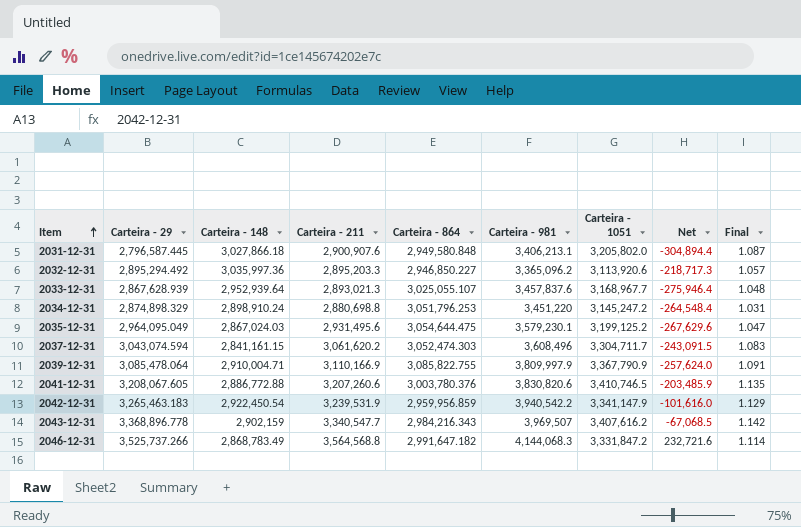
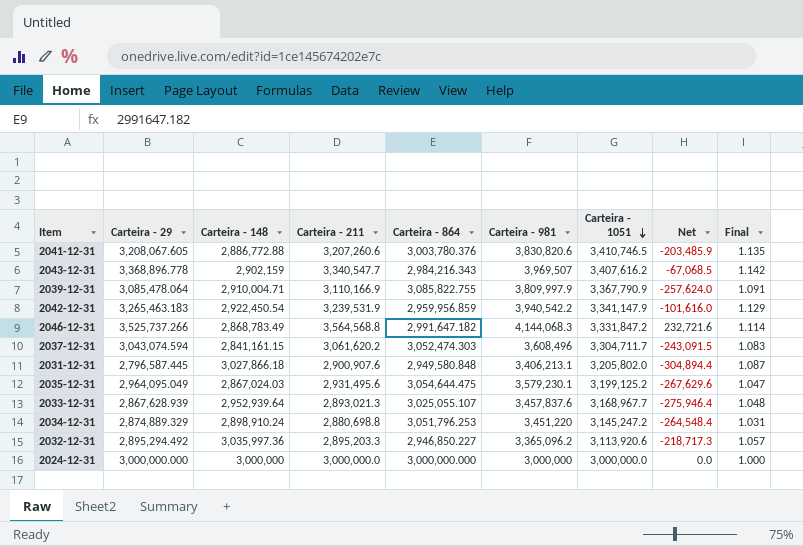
row order: Item ascending -> Carteira - 1051 descending
2034-12-31 | Carteira - 29: 2,874,898.329 -> 2,874,889.329
row 2024-12-31: none -> 3,000,000.000 | 3,000,000 | 3,000,000.0 | 3,000,000.000 | 3,000,000 | 3,000,000.0 | 0.0 | 1.000

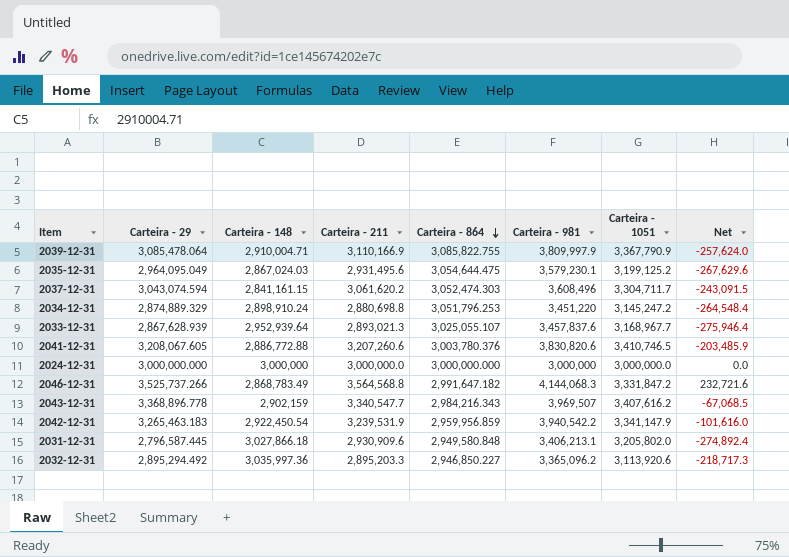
row order: Carteira - 1051 descending -> Carteira - 864 descending
column Final | formula: [Carteira - 1051] / [Carteira - 864] -> none
2031-12-31 | Carteira - 211: 2,900,907.6 -> 2,930,909.6
2031-12-31 | Net: -304,894.4 -> -274,892.4

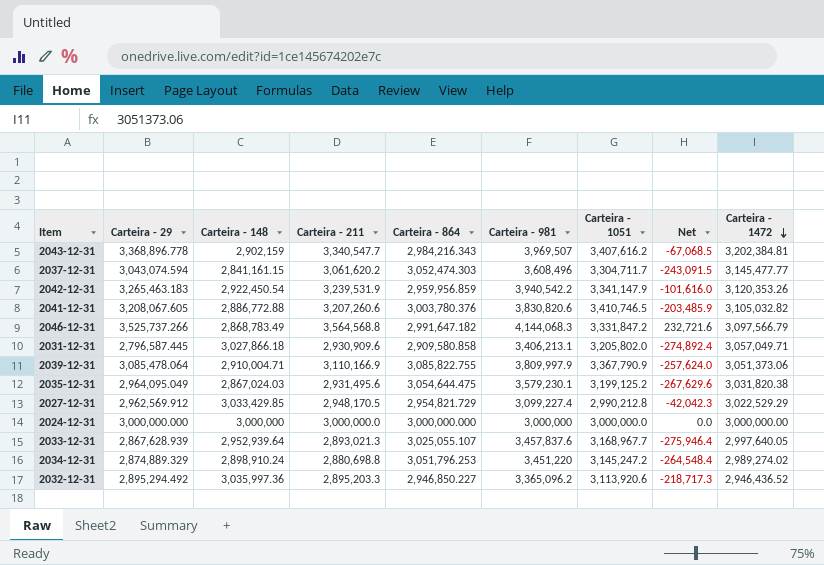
row order: Carteira - 864 descending -> Carteira - 1472 descending
column Carteira - 1472 | position: none -> 9
2031-12-31 | Carteira - 864: 2,949,580.848 -> 2,909,580.858
row 2027-12-31: none -> 2,962,569.912 | 3,033,429.85 | 2,948,170.5 | 2,954,821.729 | 3,099,227.4 | 2,990,212.8 | -42,042.3 | 3,022,529.29

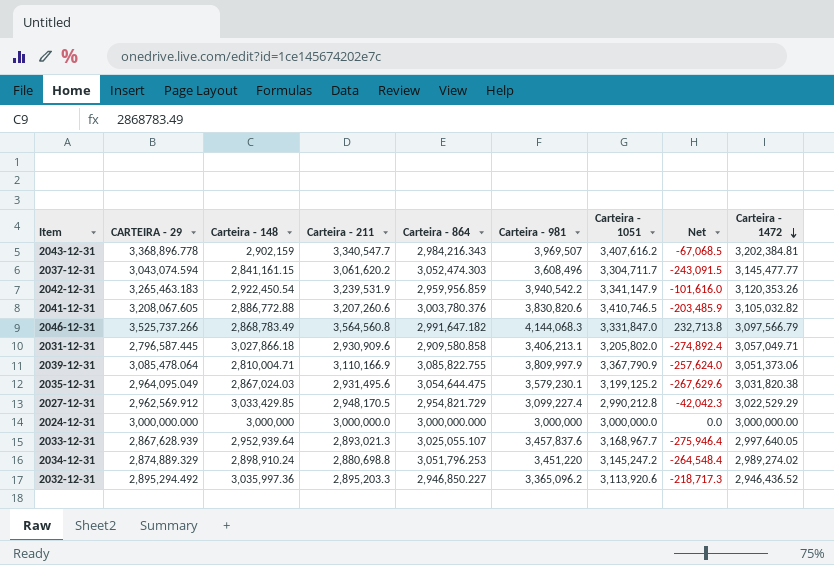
column name: Carteira - 29 -> CARTEIRA - 29
2046-12-31 | Carteira - 211: 3,564,568.8 -> 3,564,560.8
2046-12-31 | Carteira - 1051: 3,331,847.2 -> 3,331,847.0
2046-12-31 | Net: 232,721.6 -> 232,713.8
2039-12-31 | Carteira - 148: 2,910,004.71 -> 2,810,004.71

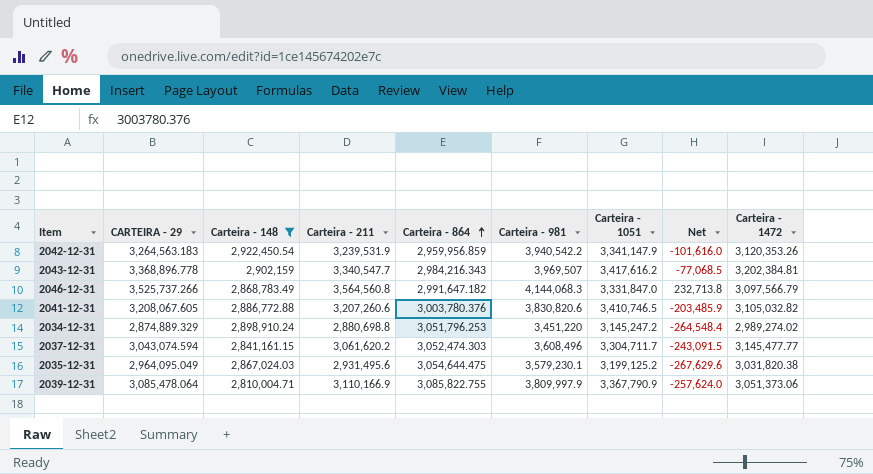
filter: none -> Carteira - 148 <= 2,922,450.54
row order: Carteira - 1472 descending -> Carteira - 864 ascending
2042-12-31 | CARTEIRA - 29: 3,265,463.183 -> 3,264,563.183
2043-12-31 | Carteira - 1051: 3,407,616.2 -> 3,417,616.2
2043-12-31 | Net: -67,068.5 -> -77,068.5

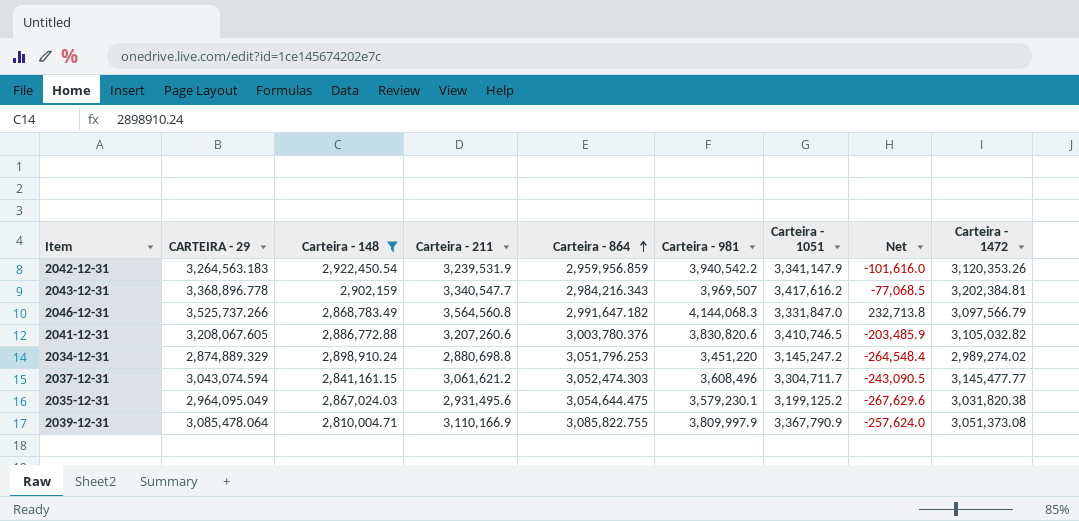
2037-12-31 | Carteira - 211: 3,061,620.2 -> 3,061,621.2
2037-12-31 | Net: -243,091.5 -> -243,090.5
2039-12-31 | Carteira - 1472: 3,051,373.06 -> 3,051,373.08

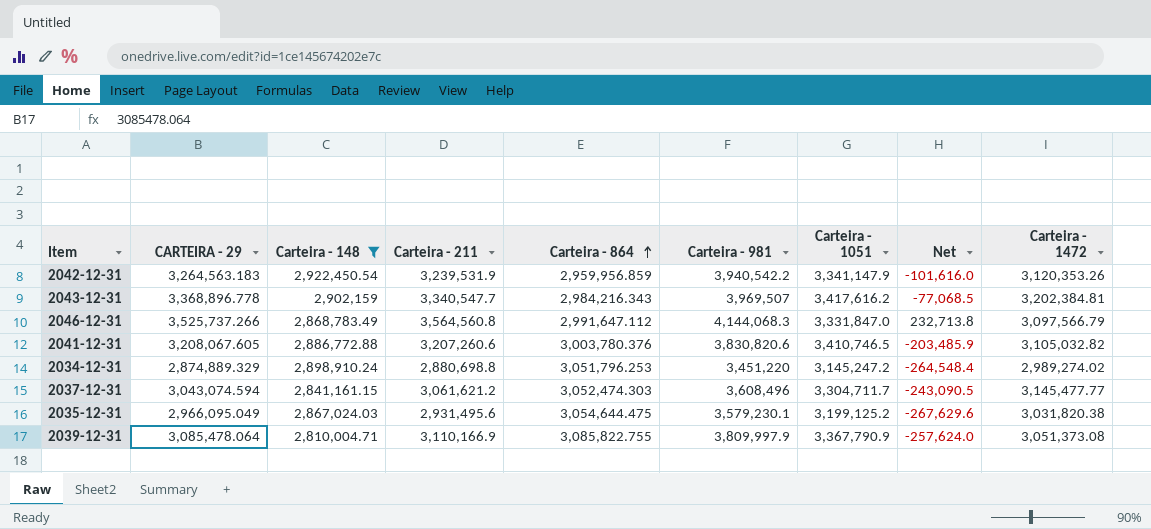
2046-12-31 | Carteira - 864: 2,991,647.182 -> 2,991,647.112
2035-12-31 | CARTEIRA - 29: 2,964,095.049 -> 2,966,095.049

